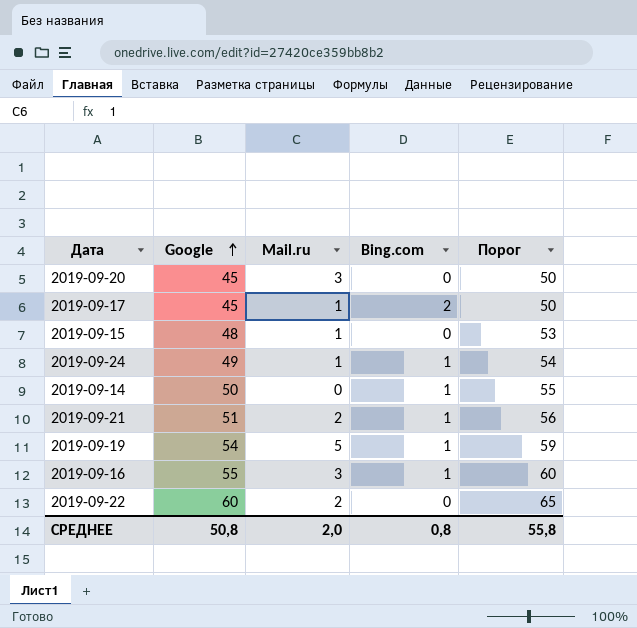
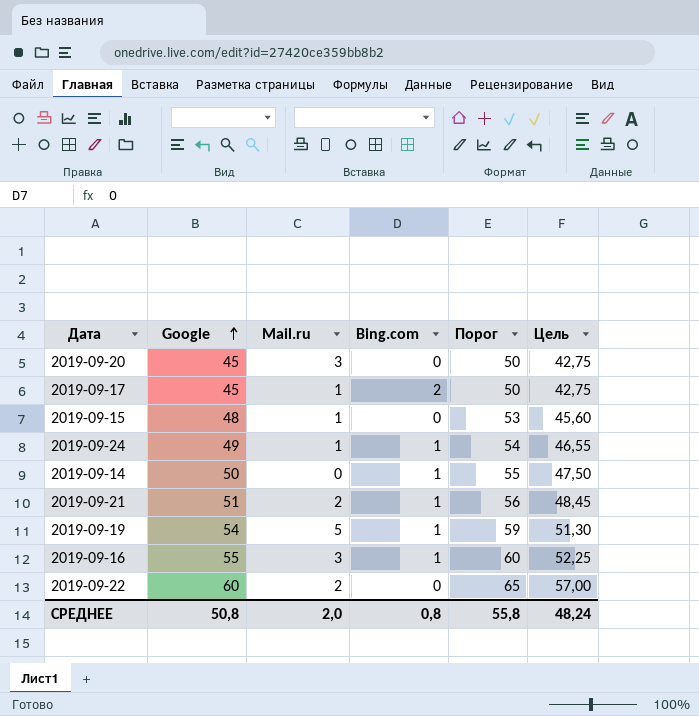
column Цель | formula: none -> [Google] * 0,95

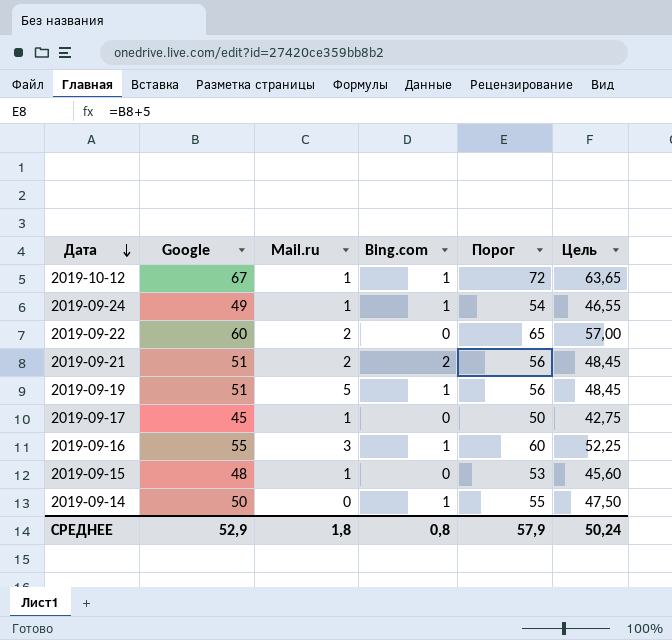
row order: Google ascending -> Дата descending
row 2019-09-20: 45 | 3 | 0 | 50 | 42,75 -> none
row 2019-10-12: none -> 67 | 1 | 1 | 72 | 63,65
2019-09-21 | Bing.com: 1 -> 2
2019-09-19 | Google: 54 -> 51
2019-09-19 | Порог: 59 -> 56
2019-09-19 | Цель: 51,30 -> 48,45
2019-09-17 | Bing.com: 2 -> 0
СРЕДНЕЕ | Google: 50,8 -> 52,9
СРЕДНЕЕ | Mail.ru: 2,0 -> 1,8
СРЕДНЕЕ | Порог: 55,8 -> 57,9
СРЕДНЕЕ | Цель: 48,24 -> 50,24

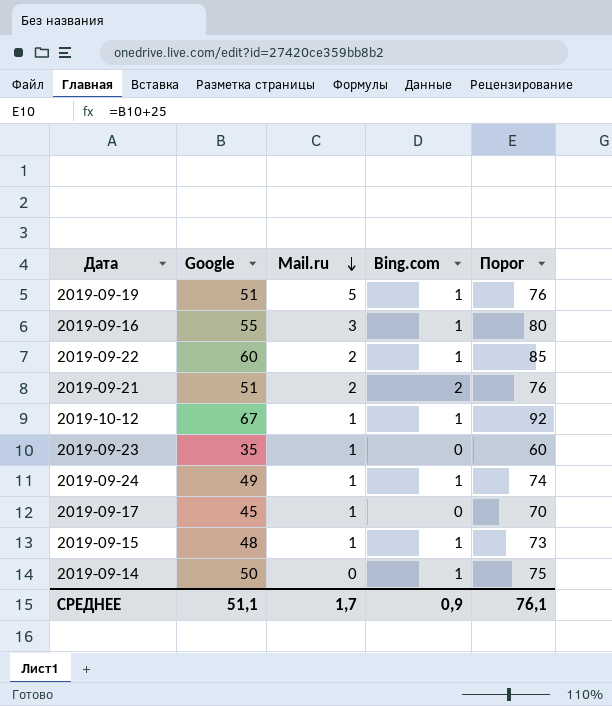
row order: Дата descending -> Mail.ru descending
column Цель | formula: [Google] * 0,95 -> none
column Порог | formula: [Google] + 5 -> [Google] + 25
2019-09-22 | Bing.com: 0 -> 1
row 2019-09-23: none -> 35 | 1 | 0 | 60
2019-09-15 | Bing.com: 0 -> 1
СРЕДНЕЕ | Google: 52,9 -> 51,1
СРЕДНЕЕ | Mail.ru: 1,8 -> 1,7
СРЕДНЕЕ | Bing.com: 0,8 -> 0,9
СРЕДНЕЕ | Порог: 57,9 -> 76,1

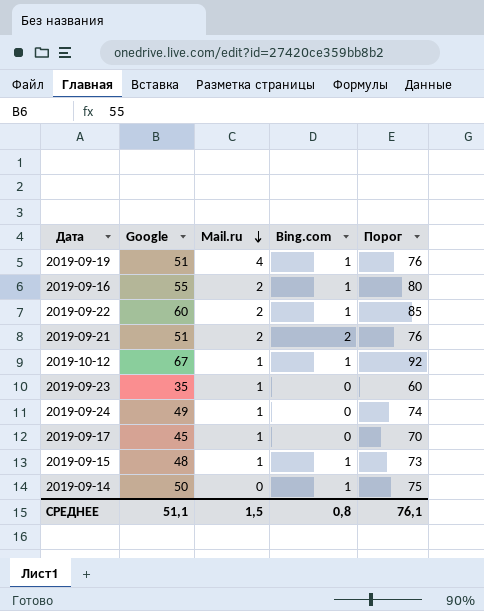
2019-09-19 | Mail.ru: 5 -> 4
2019-09-16 | Mail.ru: 3 -> 2
2019-09-24 | Bing.com: 1 -> 0
СРЕДНЕЕ | Mail.ru: 1,7 -> 1,5
СРЕДНЕЕ | Bing.com: 0,9 -> 0,8

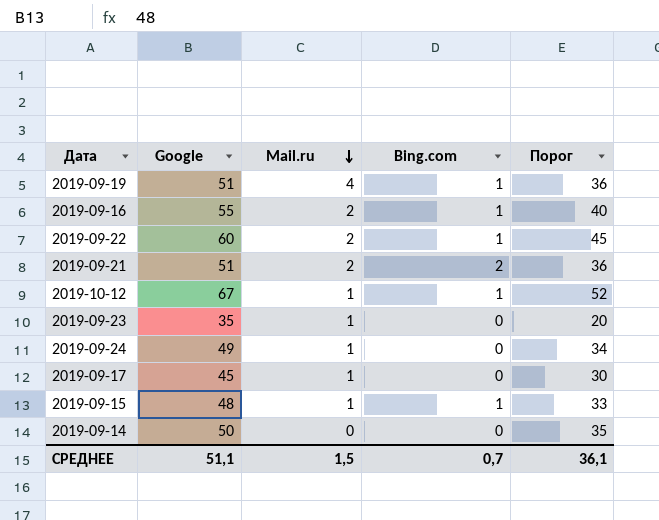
column Порог | formula: [Google] + 25 -> [Google] - 15
2019-09-14 | Bing.com: 1 -> 0
СРЕДНЕЕ | Bing.com: 0,8 -> 0,7
СРЕДНЕЕ | Порог: 76,1 -> 36,1

